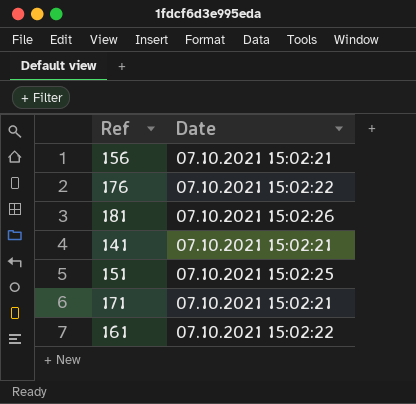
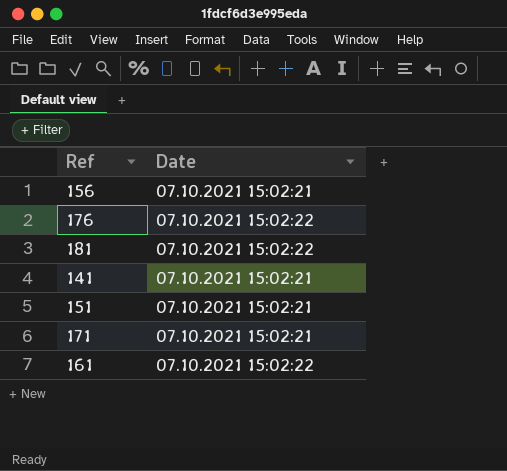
181 | Date: 07.10.2021 15:02:26 -> 07.10.2021 15:02:22
151 | Date: 07.10.2021 15:02:25 -> 07.10.2021 15:02:21

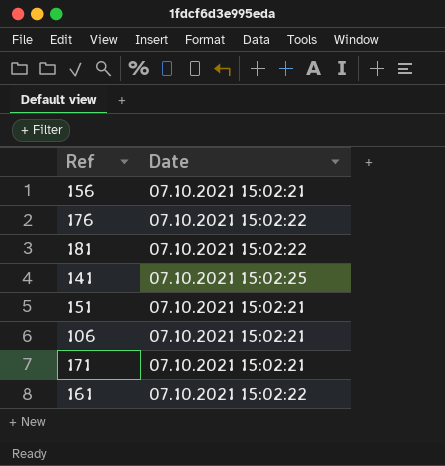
141 | Date: 07.10.2021 15:02:21 -> 07.10.2021 15:02:25
row 106: none -> 07.10.2021 15:02:21

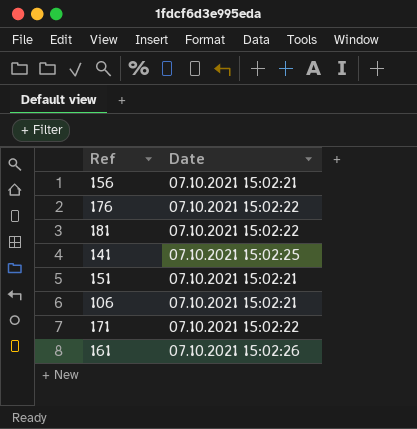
171 | Date: 07.10.2021 15:02:21 -> 07.10.2021 15:02:22
161 | Date: 07.10.2021 15:02:22 -> 07.10.2021 15:02:26

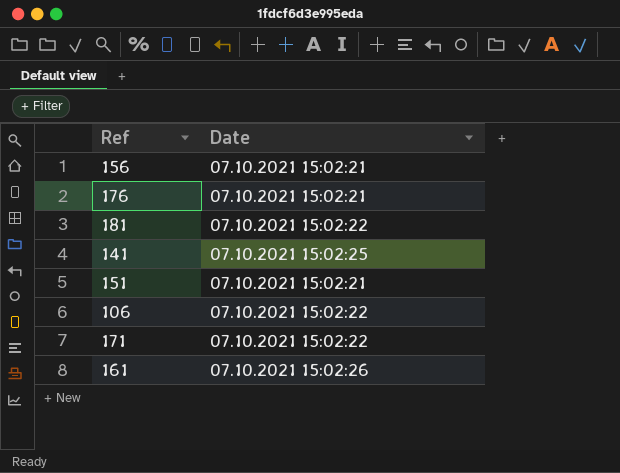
176 | Date: 07.10.2021 15:02:22 -> 07.10.2021 15:02:21
106 | Date: 07.10.2021 15:02:21 -> 07.10.2021 15:02:22

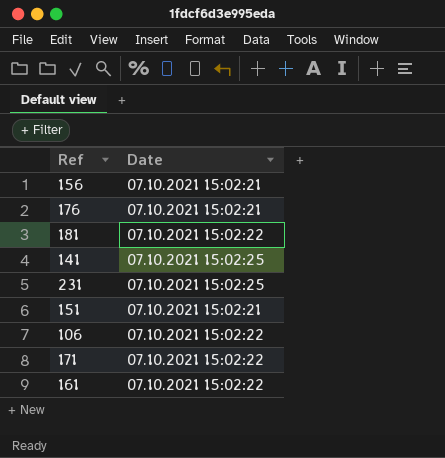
row 231: none -> 07.10.2021 15:02:25
161 | Date: 07.10.2021 15:02:26 -> 07.10.2021 15:02:22

